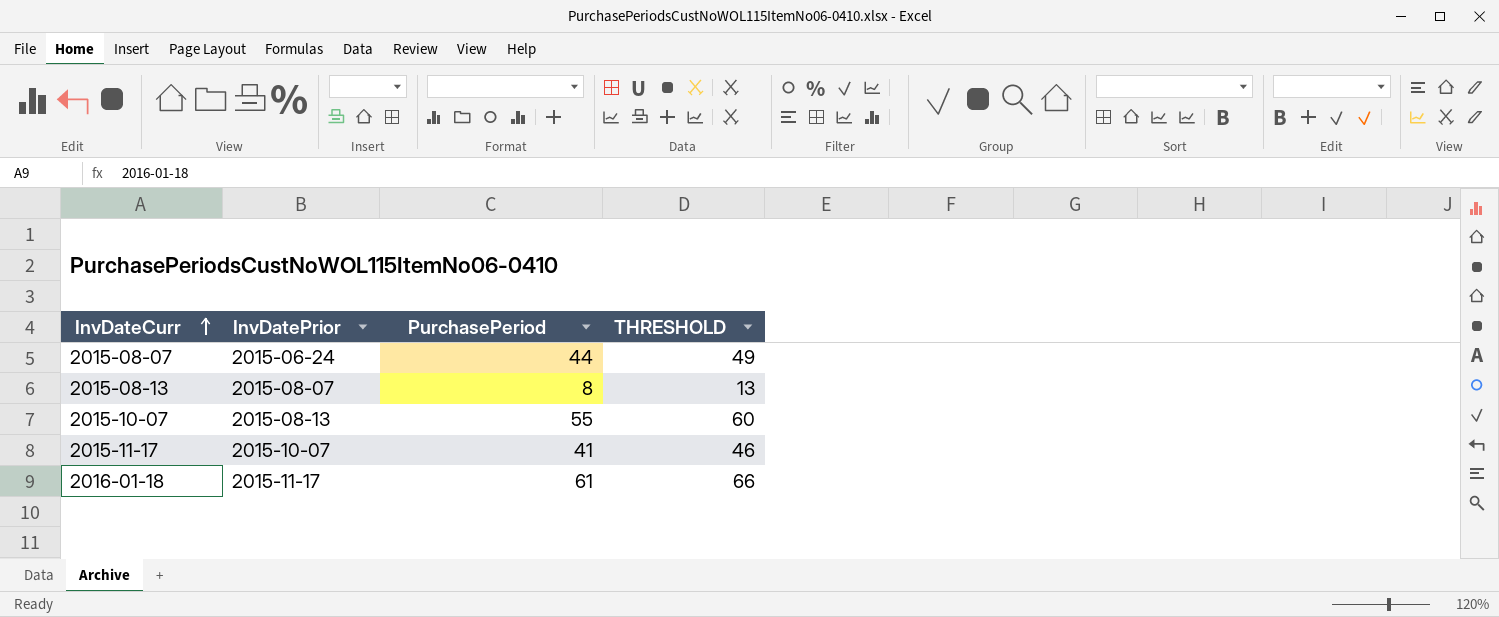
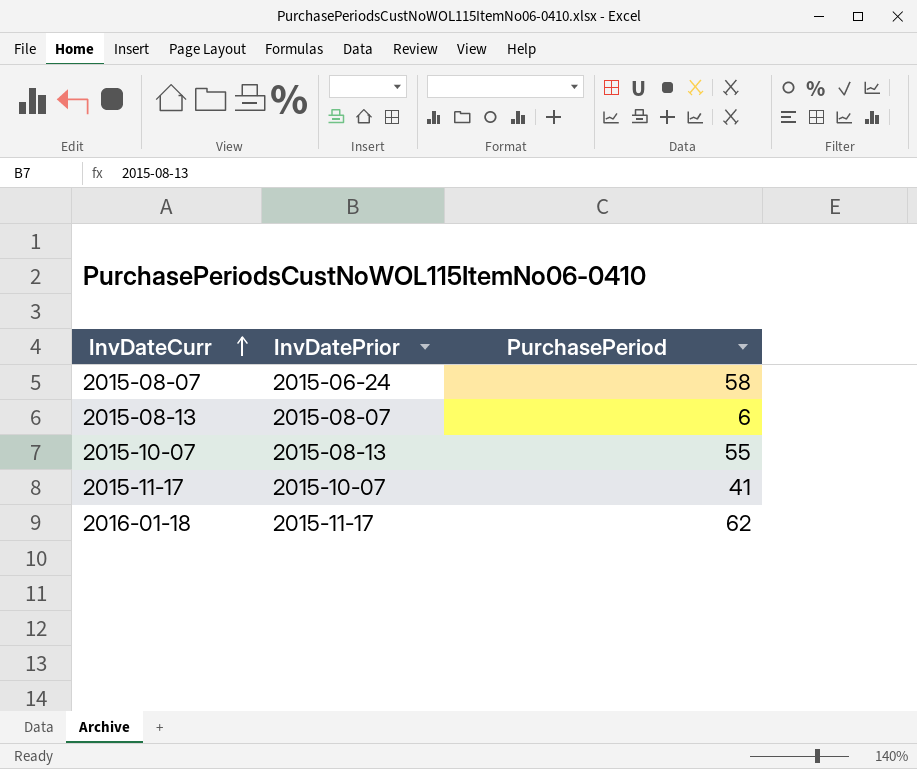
column THRESHOLD | formula: [PurchasePeriod] + 5 -> none
2015-08-07 | PurchasePeriod: 44 -> 58
2015-08-13 | PurchasePeriod: 8 -> 6
2016-01-18 | PurchasePeriod: 61 -> 62

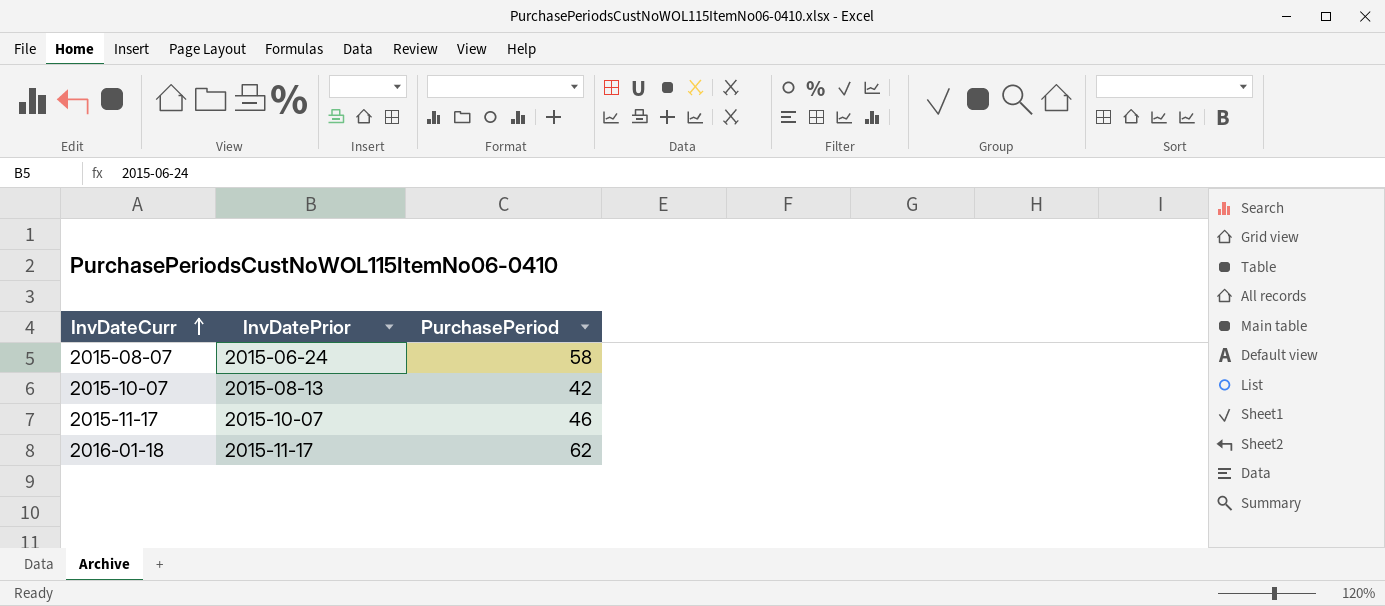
row 2015-08-13: 2015-08-07 | 6 -> none
2015-10-07 | PurchasePeriod: 55 -> 42
2015-11-17 | PurchasePeriod: 41 -> 46

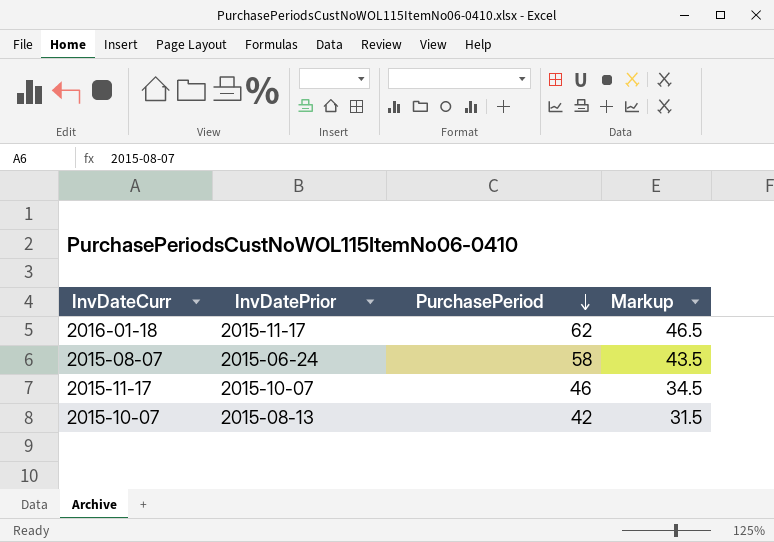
row order: InvDateCurr ascending -> PurchasePeriod descending
column Markup | formula: none -> [PurchasePeriod] * 0.75

